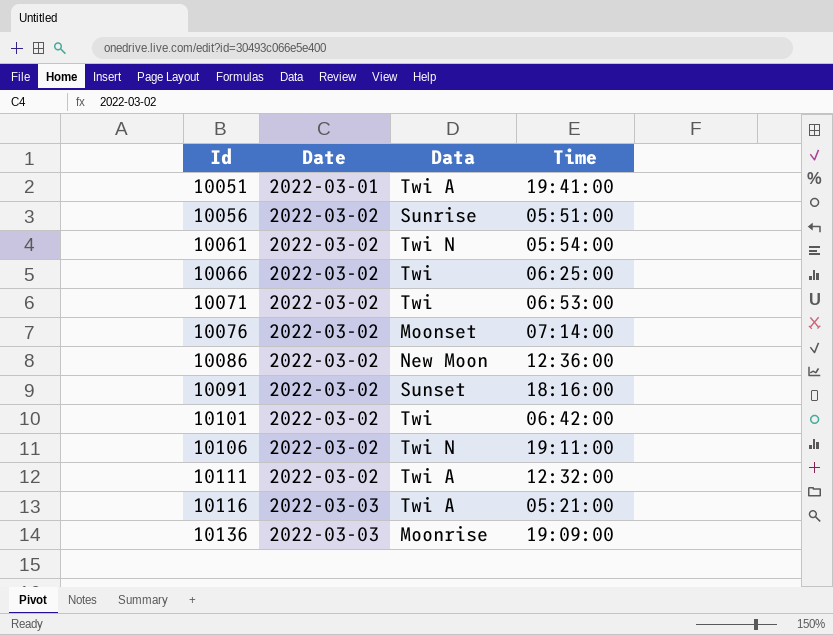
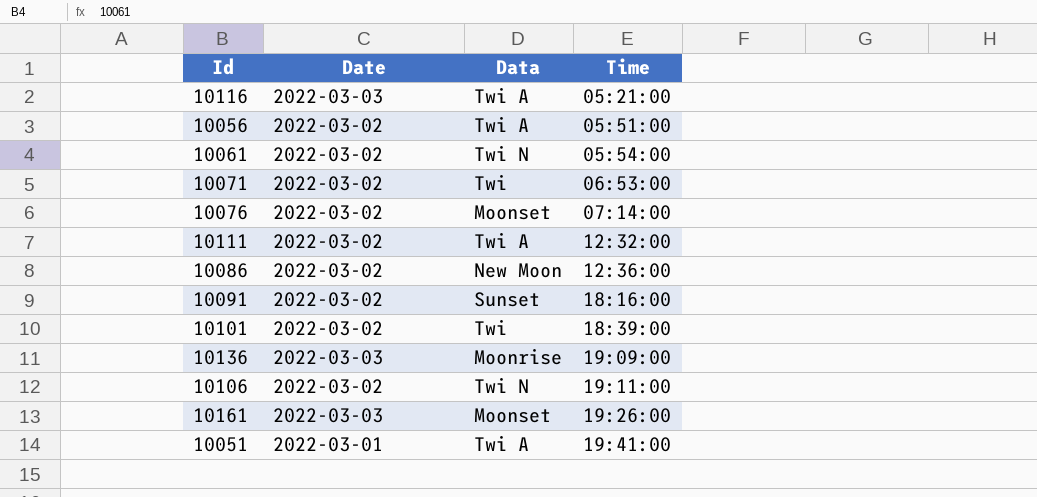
row order: Id ascending -> Time ascending
row 10066: 2022-03-02 | Twi | 06:25:00 -> none
10056 | Data: Sunrise -> Twi A
10101 | Time: 06:42:00 -> 18:39:00
row 10161: none -> 2022-03-03 | Moonset | 19:26:00

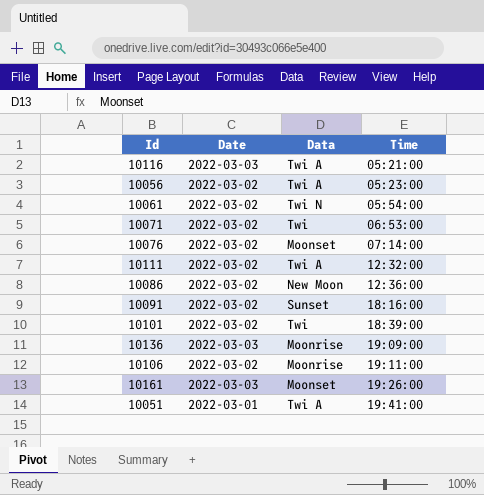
10056 | Time: 05:51:00 -> 05:23:00
10106 | Data: Twi N -> Moonrise

